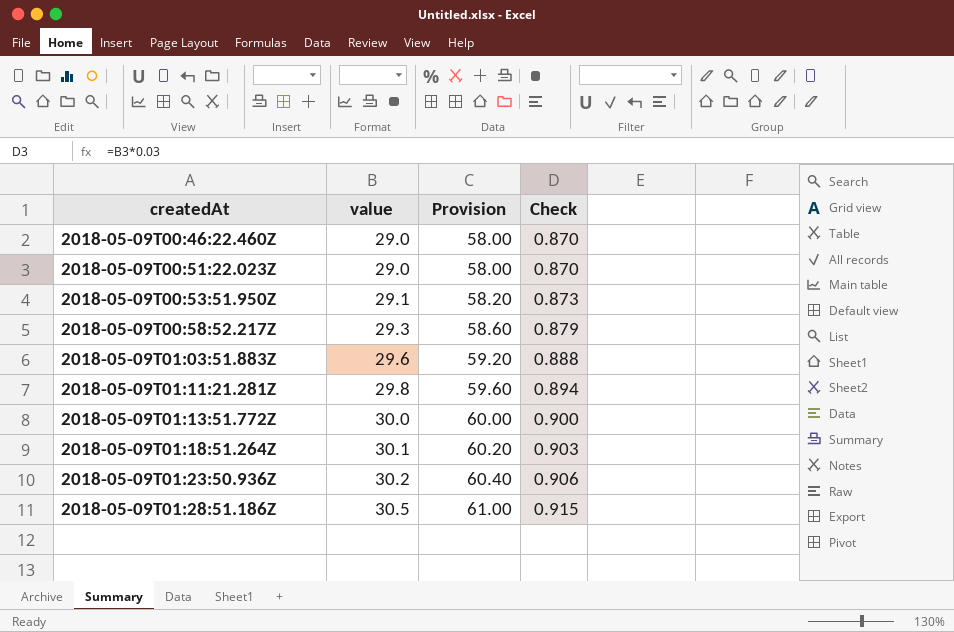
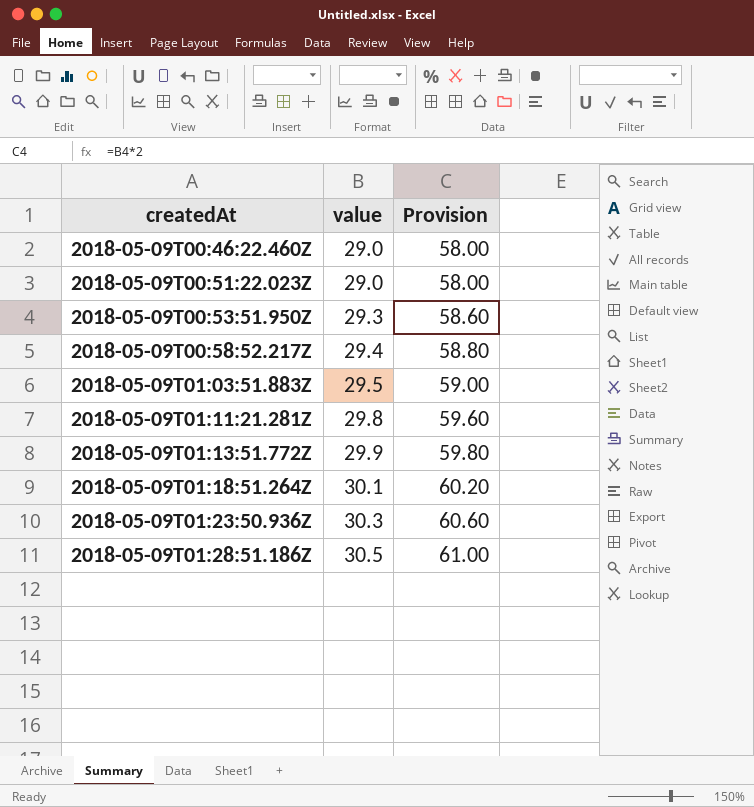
column Check | formula: [value] * 0.03 -> none
2018-05-09T00:53:51.950Z | value: 29.1 -> 29.3
2018-05-09T00:53:51.950Z | Provision: 58.20 -> 58.60
2018-05-09T00:58:52.217Z | value: 29.3 -> 29.4
2018-05-09T00:58:52.217Z | Provision: 58.60 -> 58.80
2018-05-09T01:03:51.883Z | value: 29.6 -> 29.5
2018-05-09T01:03:51.883Z | Provision: 59.20 -> 59.00
2018-05-09T01:13:51.772Z | value: 30.0 -> 29.9
2018-05-09T01:13:51.772Z | Provision: 60.00 -> 59.80
2018-05-09T01:23:50.936Z | value: 30.2 -> 30.3
2018-05-09T01:23:50.936Z | Provision: 60.40 -> 60.60

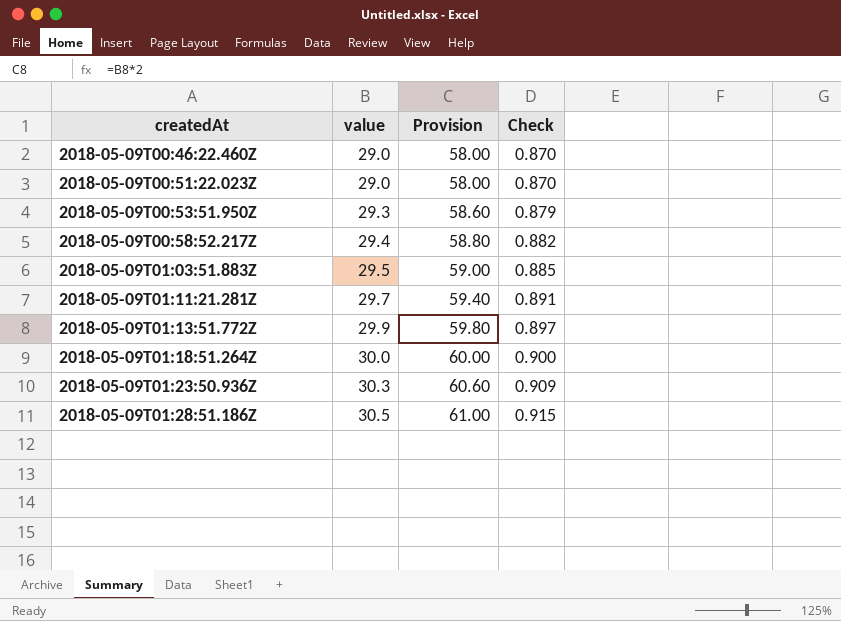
column Check | formula: none -> [value] * 0.03
2018-05-09T01:11:21.281Z | value: 29.8 -> 29.7
2018-05-09T01:11:21.281Z | Provision: 59.60 -> 59.40
2018-05-09T01:18:51.264Z | value: 30.1 -> 30.0
2018-05-09T01:18:51.264Z | Provision: 60.20 -> 60.00

